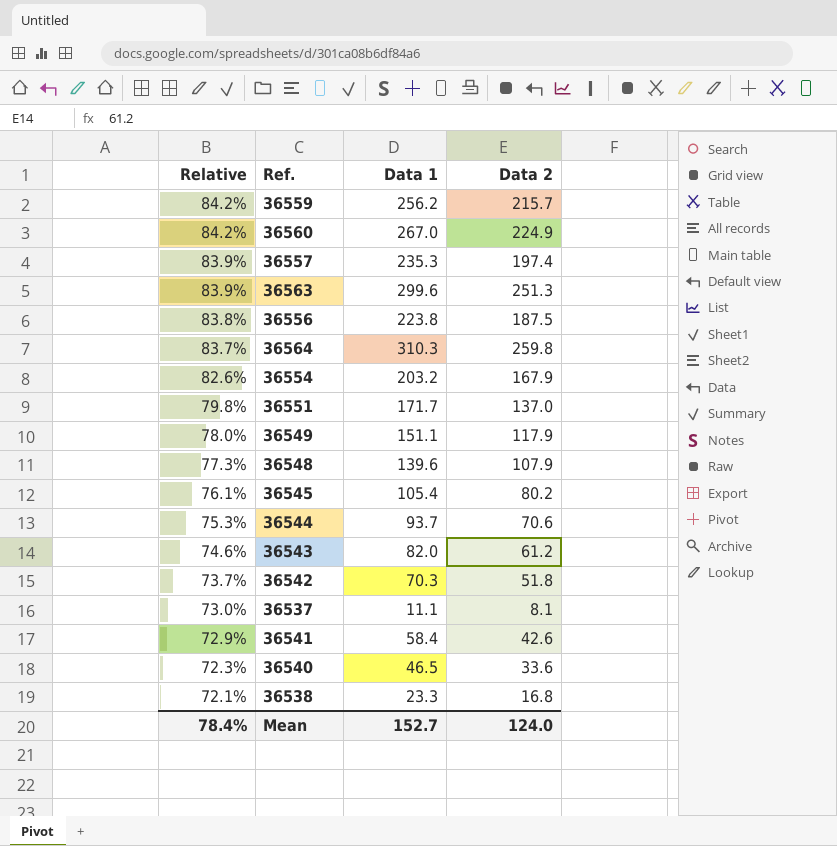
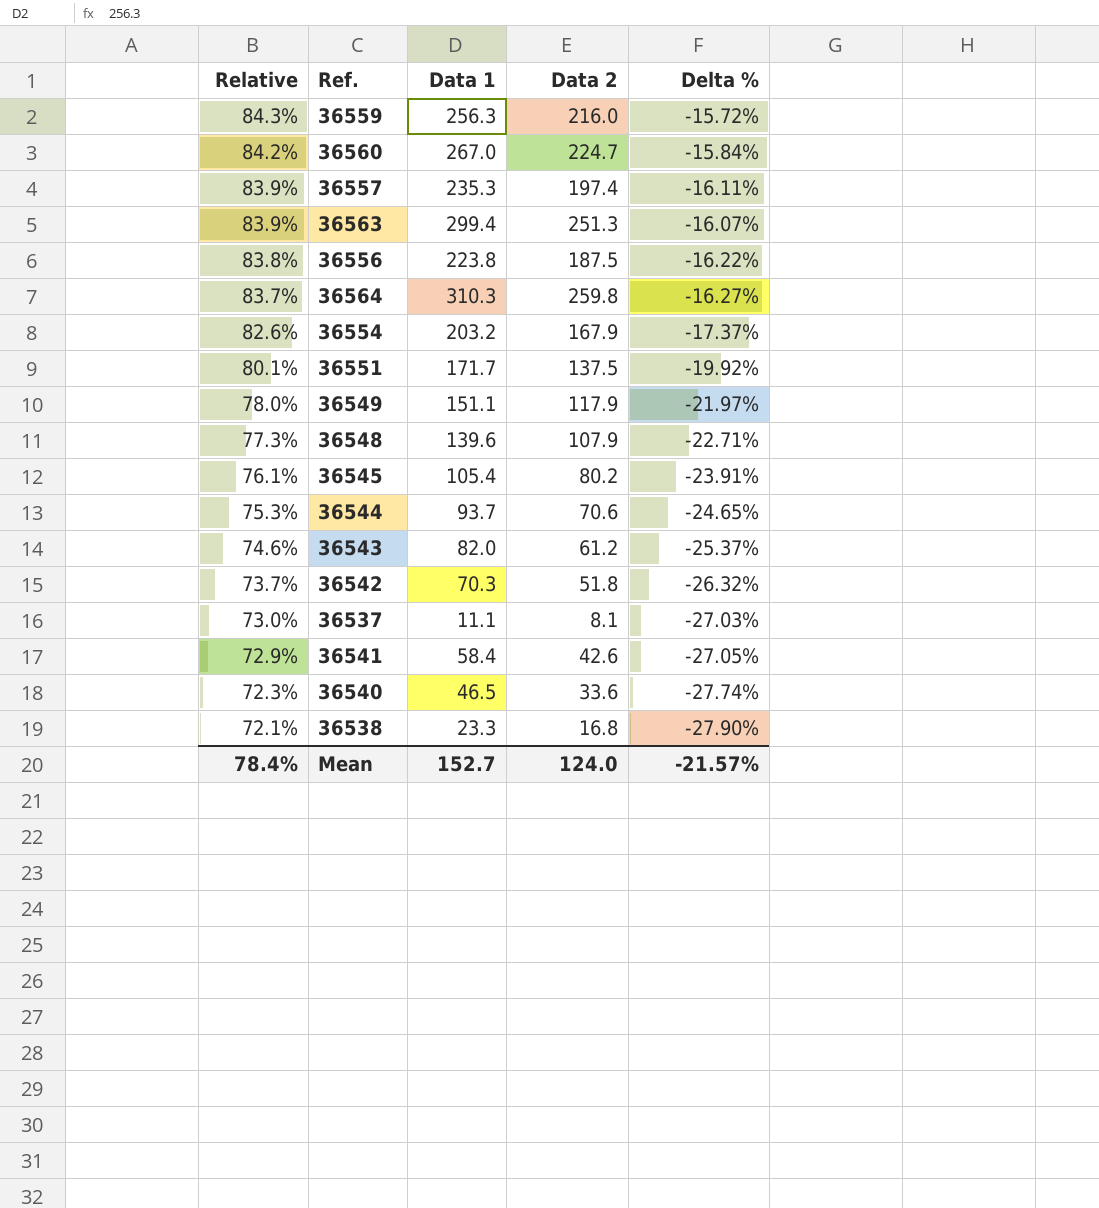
column Delta % | formula: none -> ([Data 2] - [Data 1]) / [Data 1]
36559 | Relative: 84.2% -> 84.3%
36559 | Data 1: 256.2 -> 256.3
36559 | Data 2: 215.7 -> 216.0
36560 | Data 2: 224.9 -> 224.7
36563 | Data 1: 299.6 -> 299.4
36551 | Relative: 79.8% -> 80.1%
36551 | Data 2: 137.0 -> 137.5

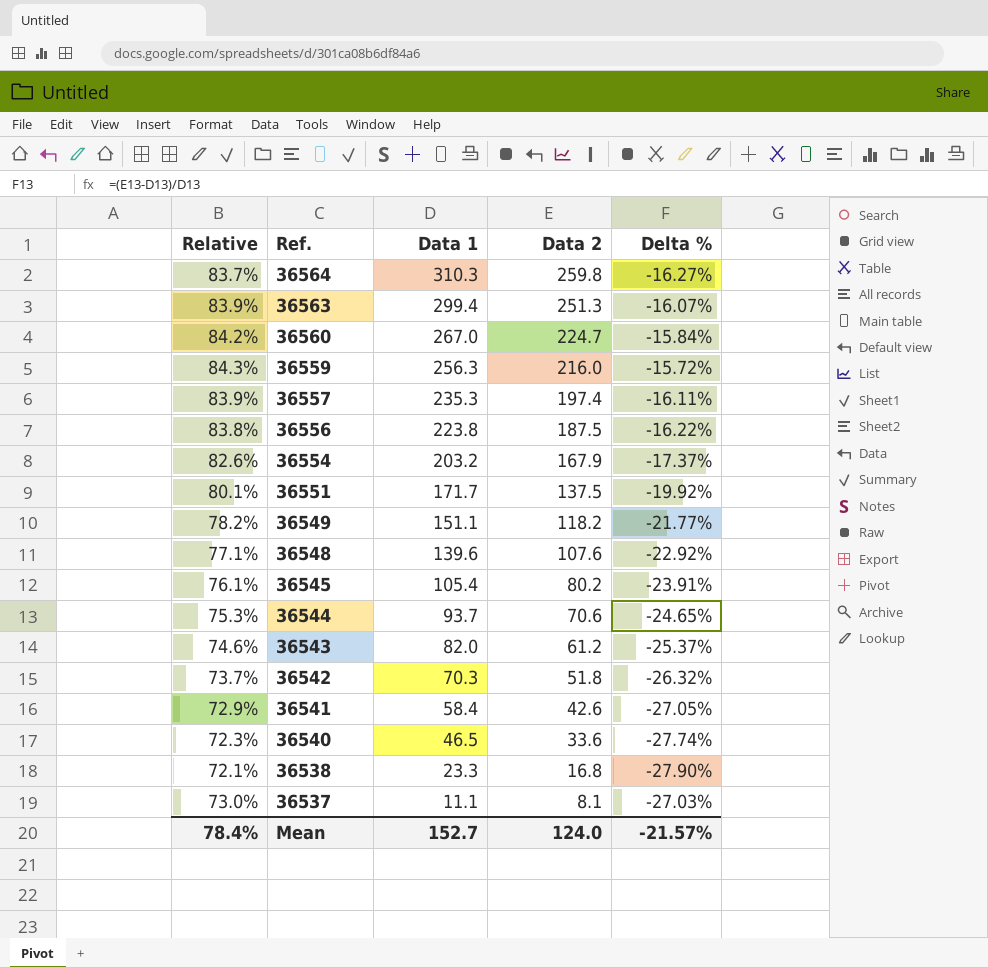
row order: Relative descending -> Ref. descending
36549 | Relative: 78.0% -> 78.2%
36549 | Data 2: 117.9 -> 118.2
36549 | Delta %: -21.97% -> -21.77%
36548 | Relative: 77.3% -> 77.1%
36548 | Data 2: 107.9 -> 107.6
36548 | Delta %: -22.71% -> -22.92%

